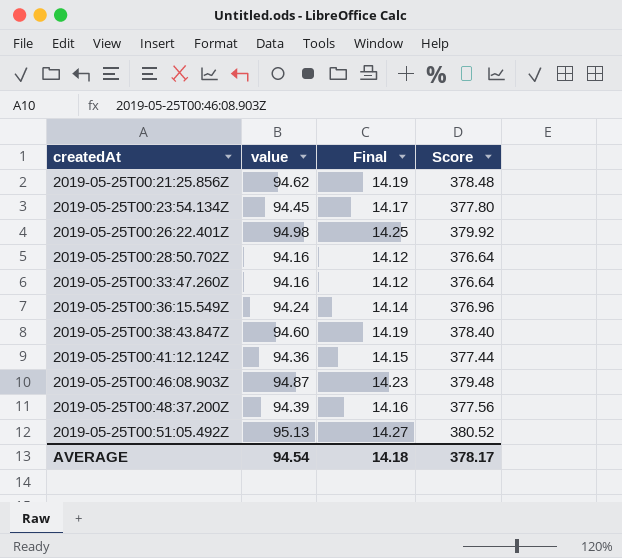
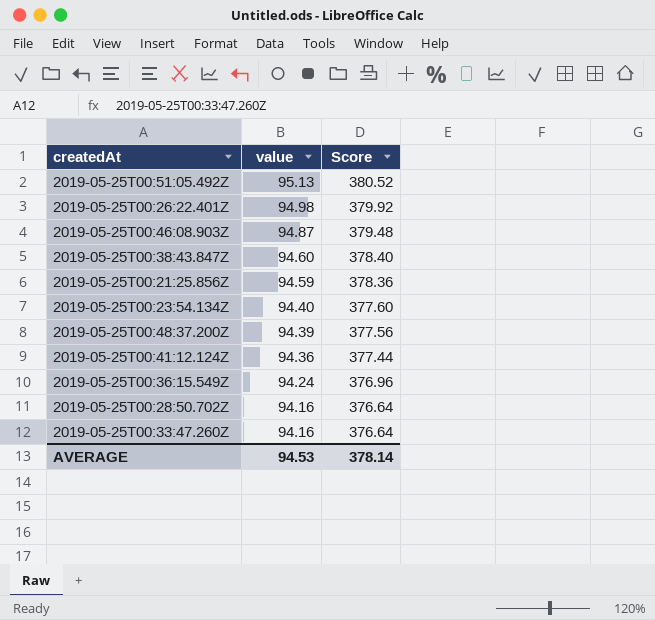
row order: createdAt ascending -> value descending
column Final | formula: [value] * 0.15 -> none
2019-05-25T00:21:25.856Z | value: 94.62 -> 94.59
2019-05-25T00:21:25.856Z | Score: 378.48 -> 378.36
2019-05-25T00:23:54.134Z | value: 94.45 -> 94.40
2019-05-25T00:23:54.134Z | Score: 377.80 -> 377.60
AVERAGE | value: 94.54 -> 94.53
AVERAGE | Score: 378.17 -> 378.14

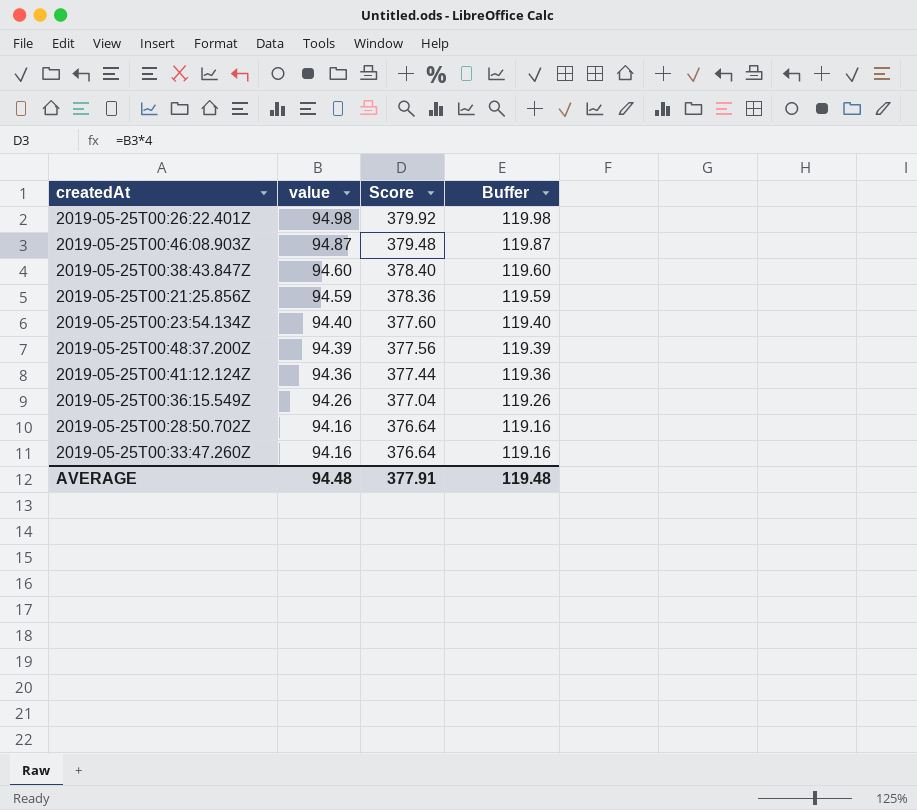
column Buffer | formula: none -> [value] + 25
row 2019-05-25T00:51:05.492Z: 95.13 | 380.52 -> none
2019-05-25T00:36:15.549Z | value: 94.24 -> 94.26
2019-05-25T00:36:15.549Z | Score: 376.96 -> 377.04
AVERAGE | value: 94.53 -> 94.48
AVERAGE | Score: 378.14 -> 377.91

